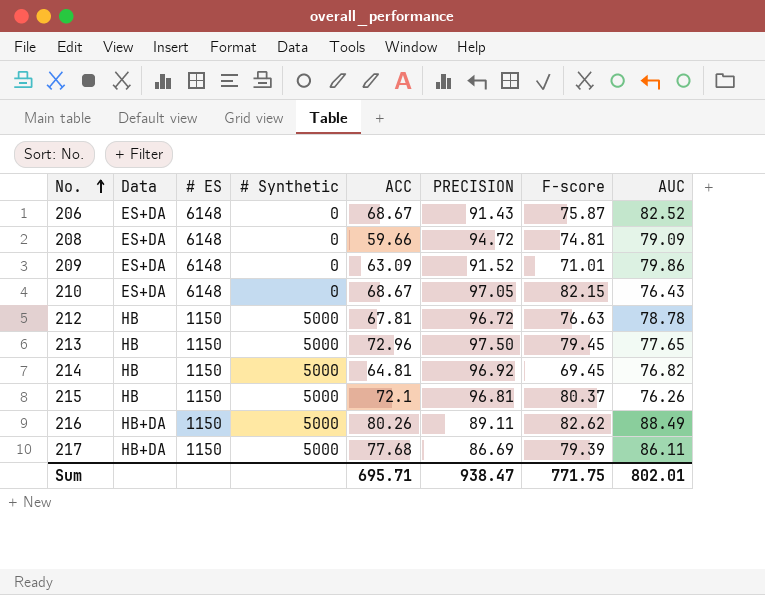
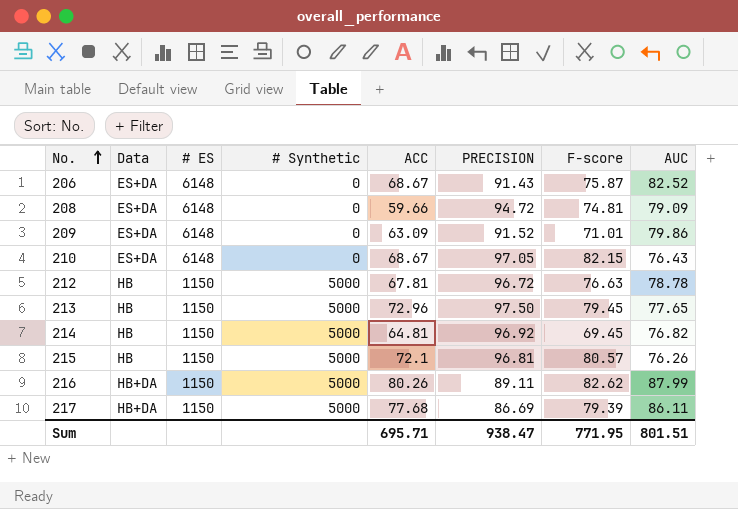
215 | F-score: 80.37 -> 80.57
216 | AUC: 88.49 -> 87.99
Sum | F-score: 771.75 -> 771.95
Sum | AUC: 802.01 -> 801.51

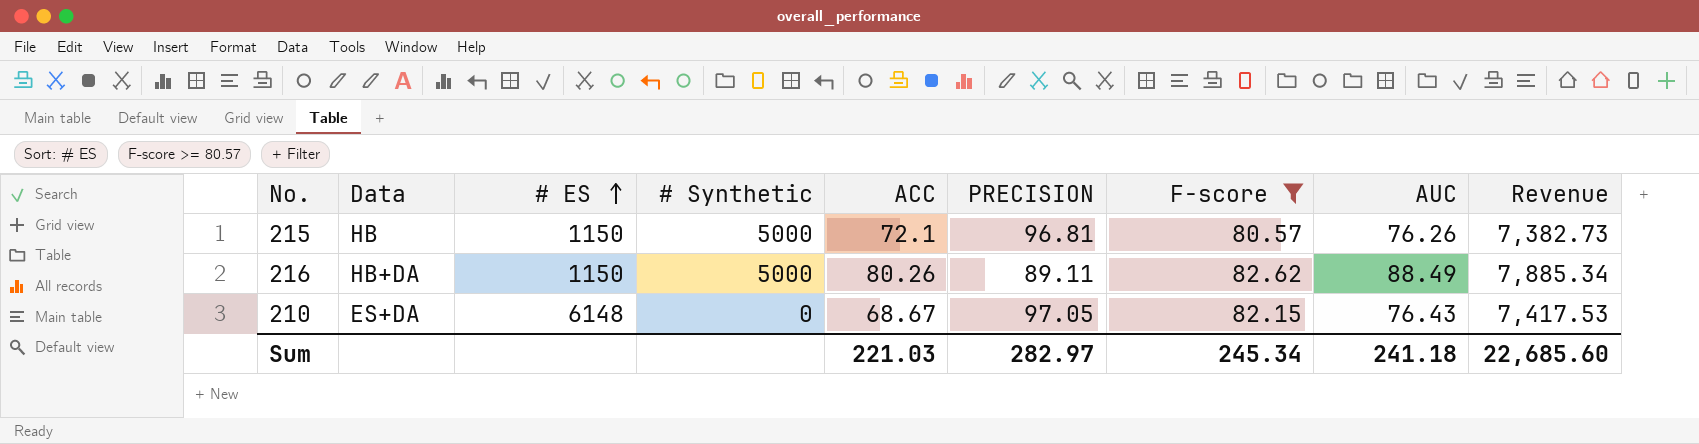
filter: none -> F-score >= 80.57
row order: No. ascending -> # ES ascending
column Revenue | formula: none -> [PRECISION] * [AUC]
216 | AUC: 87.99 -> 88.49
Sum | ACC: 695.71 -> 221.03
Sum | PRECISION: 938.47 -> 282.97
Sum | F-score: 771.95 -> 245.34
Sum | AUC: 801.51 -> 241.18

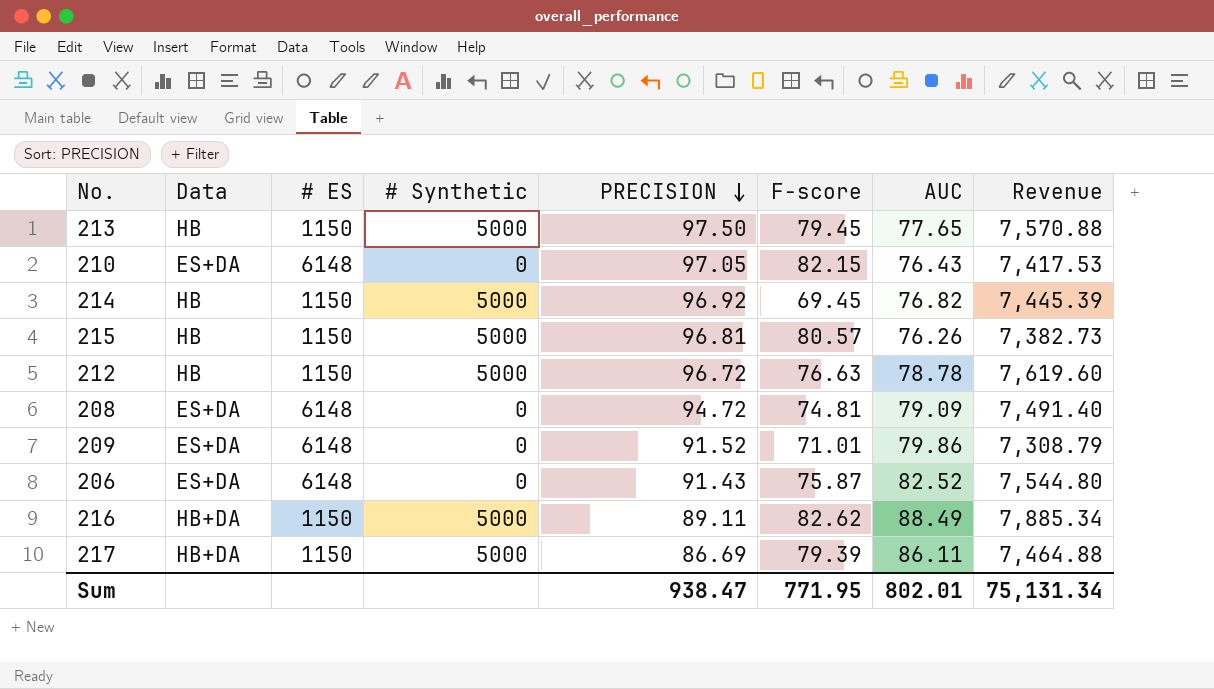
filter: F-score >= 80.57 -> none
row order: # ES ascending -> PRECISION descending
column ACC | position: 5 -> none
Sum | PRECISION: 282.97 -> 938.47
Sum | F-score: 245.34 -> 771.95
Sum | AUC: 241.18 -> 802.01
Sum | Revenue: 22,685.60 -> 75,131.34

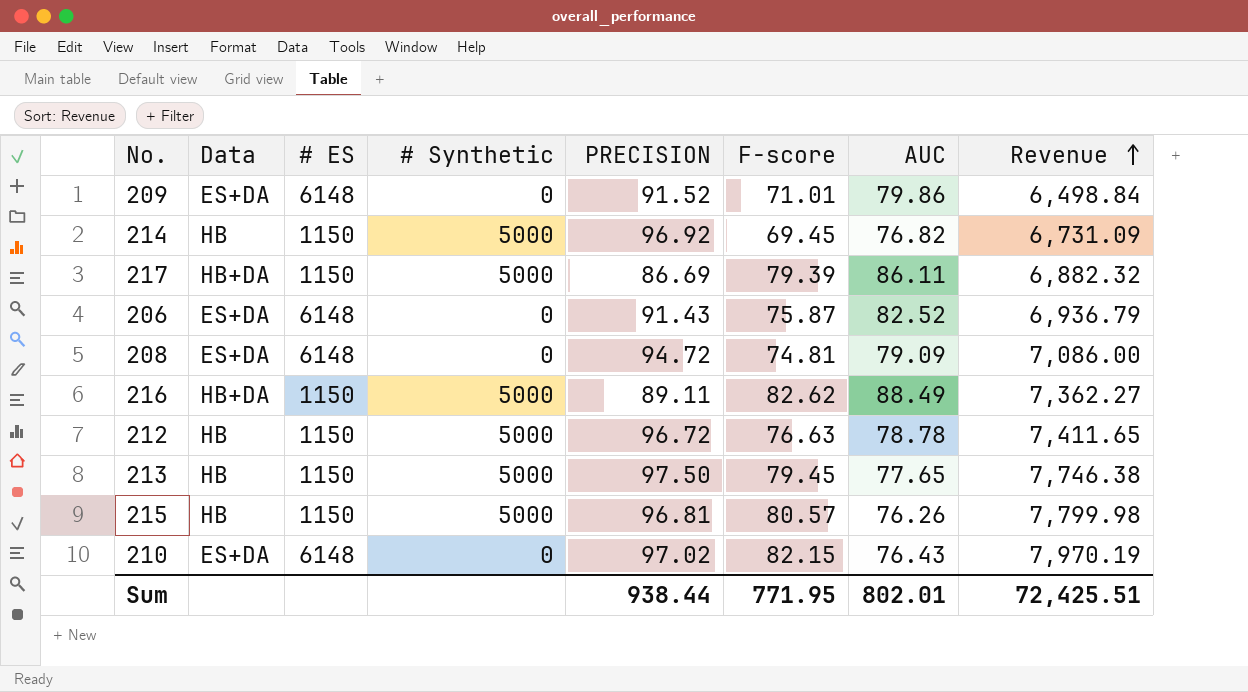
row order: PRECISION descending -> Revenue ascending
column Revenue | formula: [PRECISION] * [AUC] -> [PRECISION] * [F-score]
210 | PRECISION: 97.05 -> 97.02
Sum | PRECISION: 938.47 -> 938.44
Sum | Revenue: 75,131.34 -> 72,425.51

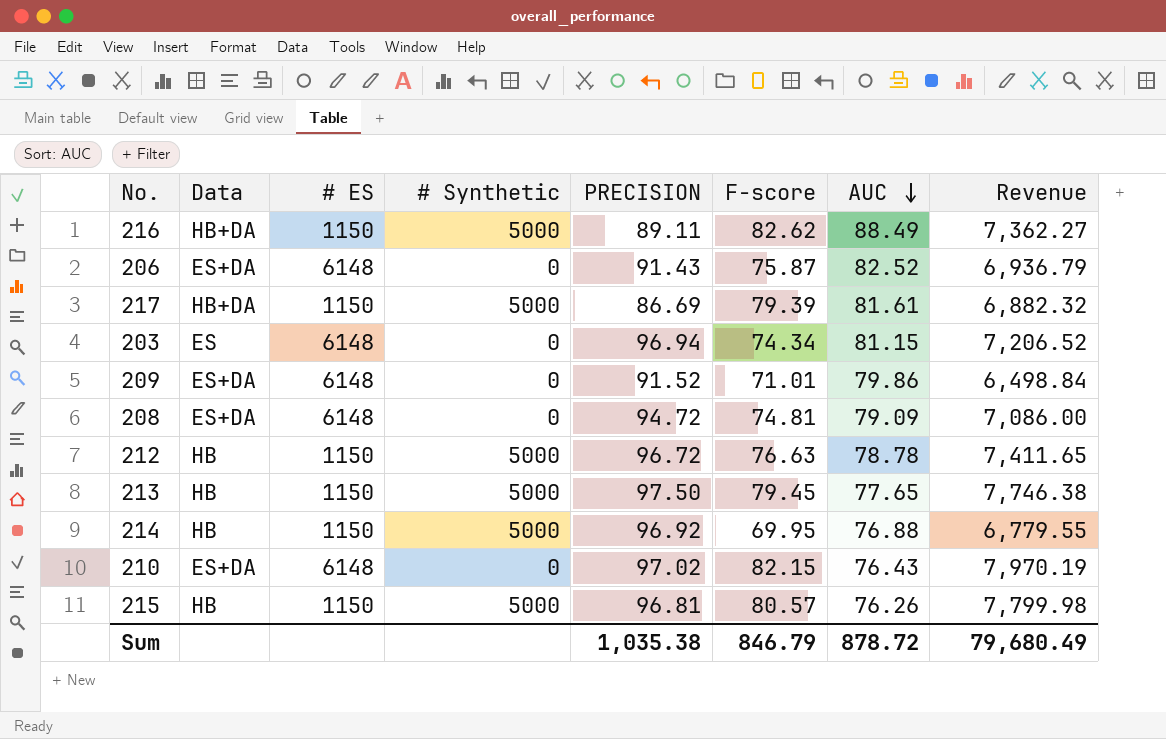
row order: Revenue ascending -> AUC descending
217 | AUC: 86.11 -> 81.61
row 203: none -> ES | 6148 | 0 | 96.94 | 74.34 | 81.15 | 7,206.52
214 | F-score: 69.45 -> 69.95
214 | AUC: 76.82 -> 76.88
214 | Revenue: 6,731.09 -> 6,779.55
Sum | PRECISION: 938.44 -> 1,035.38
Sum | F-score: 771.95 -> 846.79
Sum | AUC: 802.01 -> 878.72
Sum | Revenue: 72,425.51 -> 79,680.49

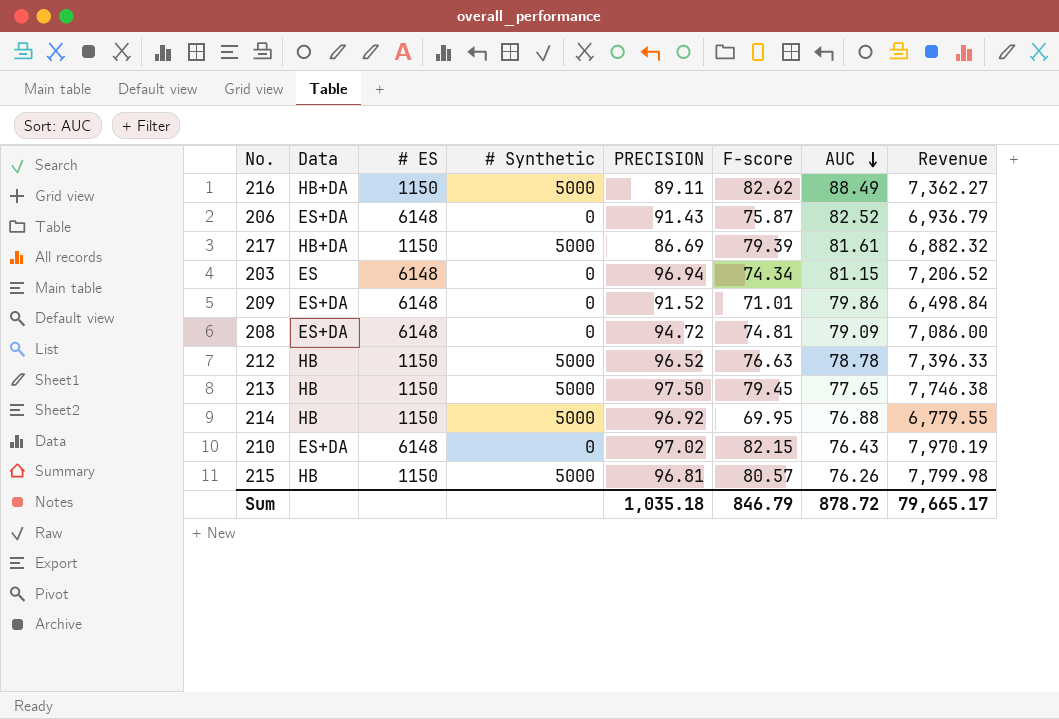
212 | PRECISION: 96.72 -> 96.52
212 | Revenue: 7,411.65 -> 7,396.33
Sum | PRECISION: 1,035.38 -> 1,035.18
Sum | Revenue: 79,680.49 -> 79,665.17

